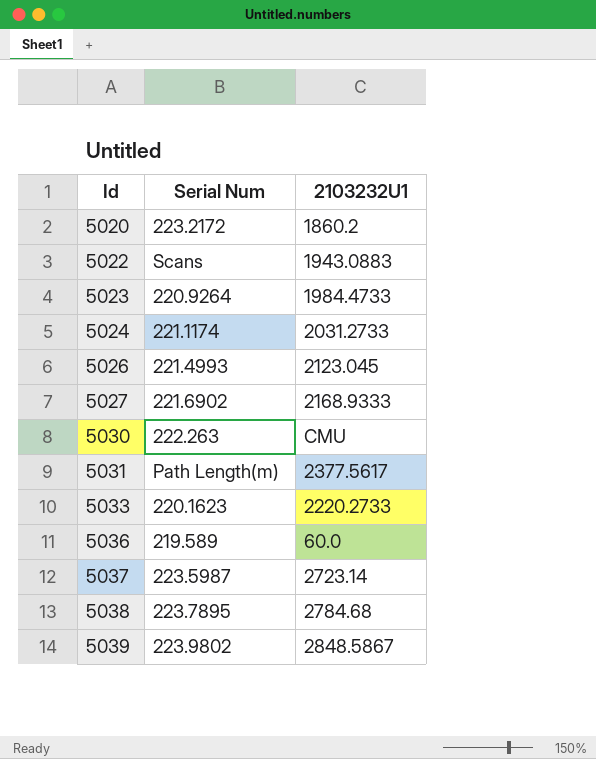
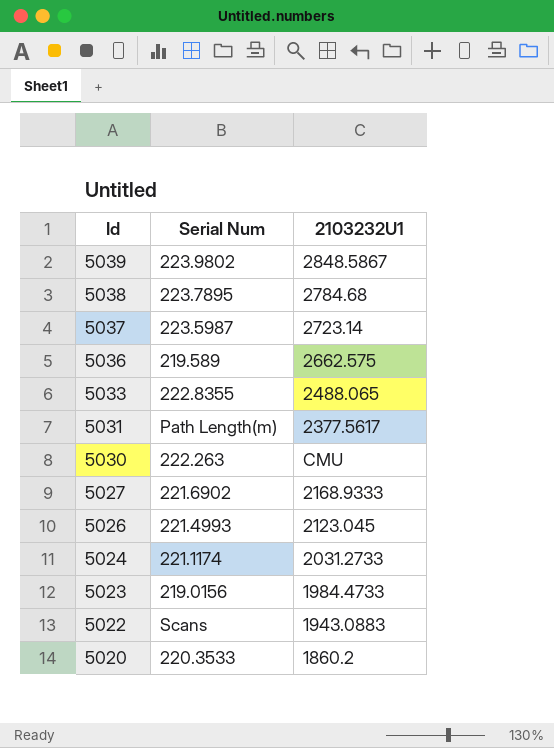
row order: Id ascending -> Id descending
5036 | 2103232U1: 60.0 -> 2662.575
5033 | Serial Num: 220.1623 -> 222.8355
5033 | 2103232U1: 2220.2733 -> 2488.065
5023 | Serial Num: 220.9264 -> 219.0156
5020 | Serial Num: 223.2172 -> 220.3533

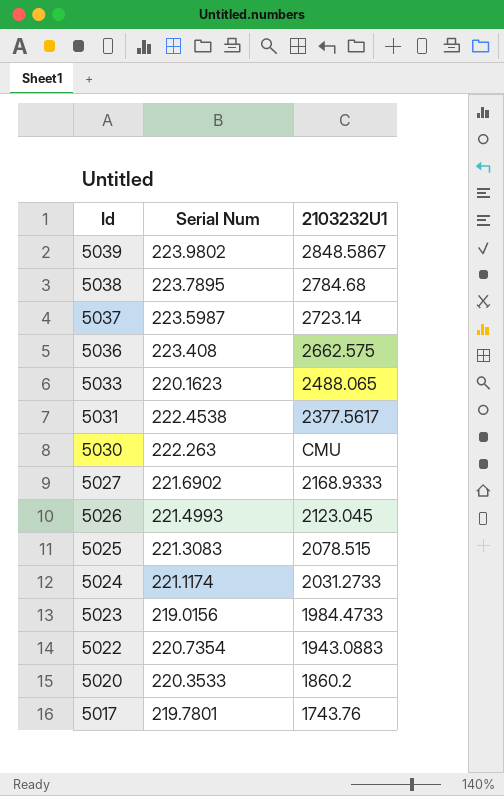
5036 | Serial Num: 219.589 -> 223.408
5033 | Serial Num: 222.8355 -> 220.1623
5031 | Serial Num: Path Length(m) -> 222.4538
row 5025: none -> 221.3083 | 2078.515
5022 | Serial Num: Scans -> 220.7354
row 5017: none -> 219.7801 | 1743.76

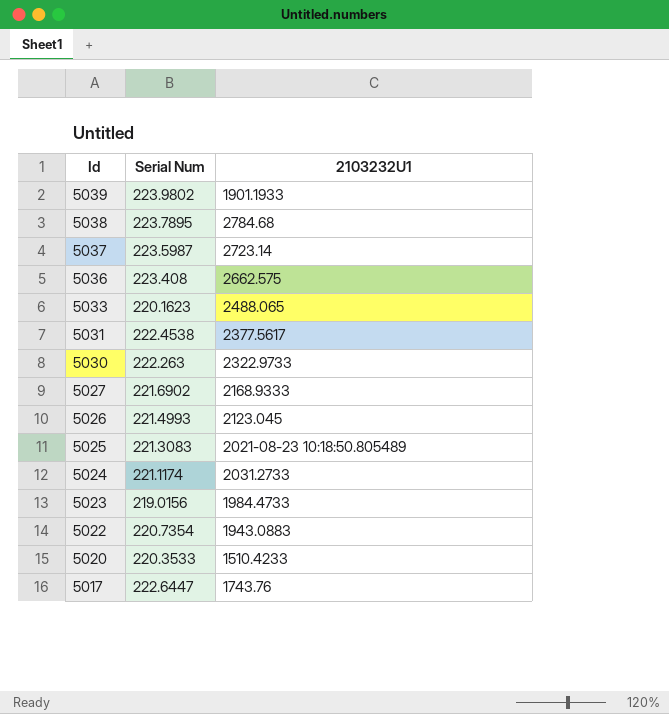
5039 | 2103232U1: 2848.5867 -> 1901.1933
5030 | 2103232U1: CMU -> 2322.9733
5025 | 2103232U1: 2078.515 -> 2021-08-23 10:18:50.805489
5020 | 2103232U1: 1860.2 -> 1510.4233
5017 | Serial Num: 219.7801 -> 222.6447

